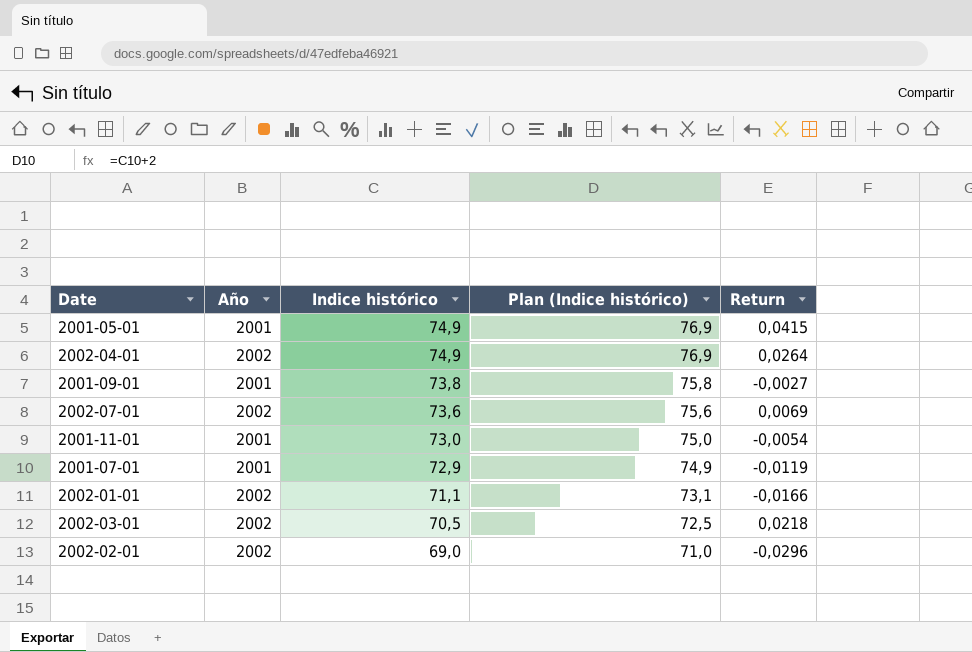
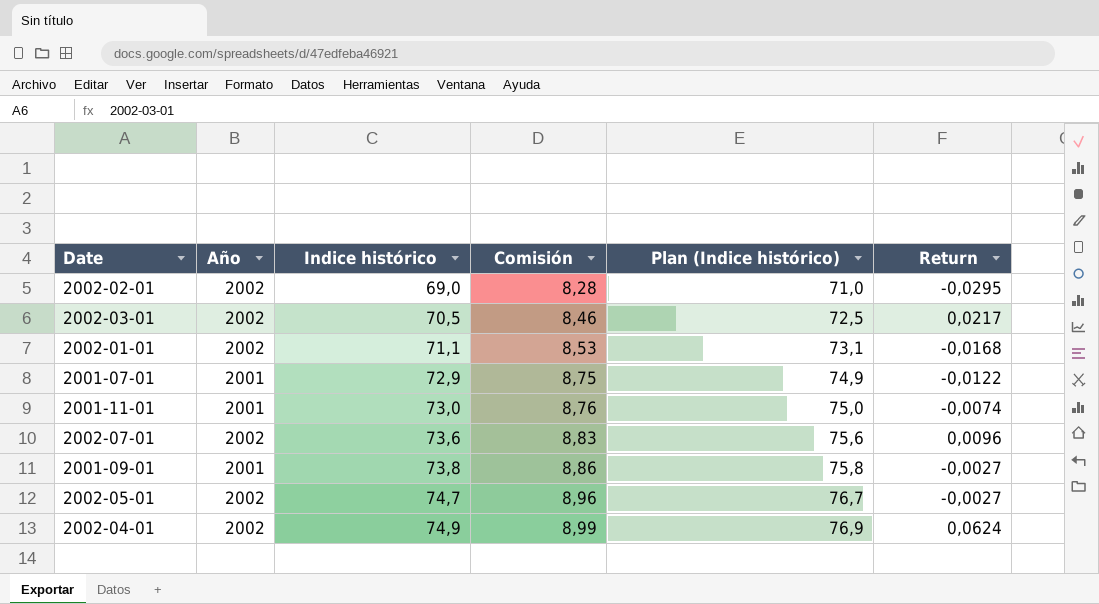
row order: Indice histórico descending -> Indice histórico ascending
column Comisión | formula: none -> [Indice histórico] * 0,12
row 2001-05-01: 2001 | 74,9 | 76,9 | 0,0415 -> none
2002-02-01 | Return: -0,0296 -> -0,0295
2002-03-01 | Return: 0,0218 -> 0,0217
2002-01-01 | Return: -0,0166 -> -0,0168
2001-07-01 | Return: -0,0119 -> -0,0122
2001-11-01 | Return: -0,0054 -> -0,0074
2002-07-01 | Return: 0,0069 -> 0,0096
row 2002-05-01: none -> 2002 | 74,7 | 8,96 | 76,7 | -0,0027
2002-04-01 | Return: 0,0264 -> 0,0624

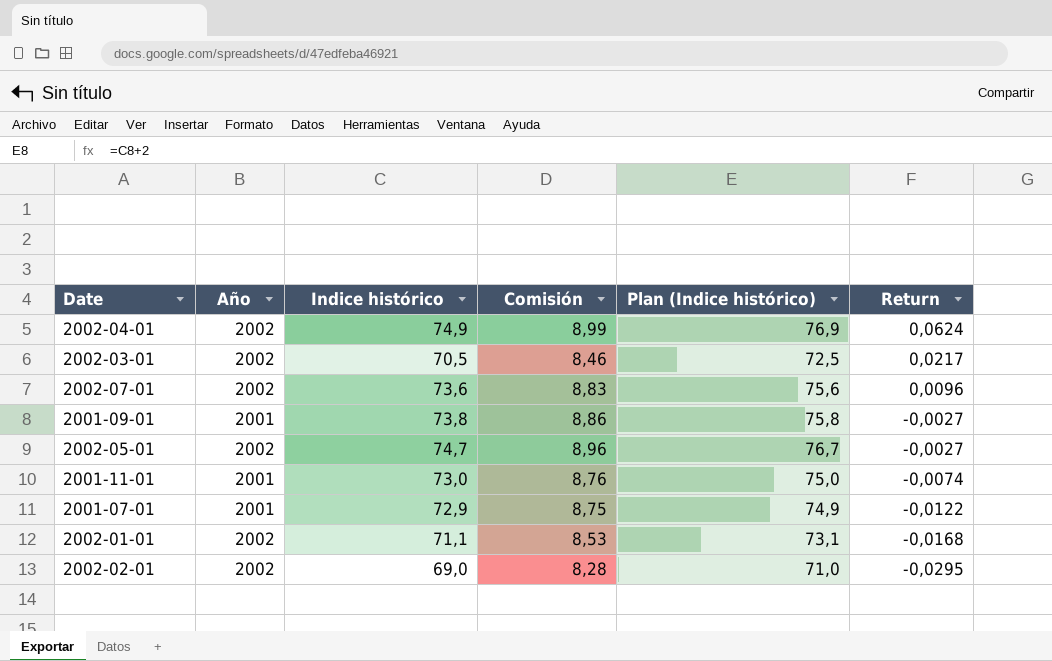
row order: Indice histórico ascending -> Return descending

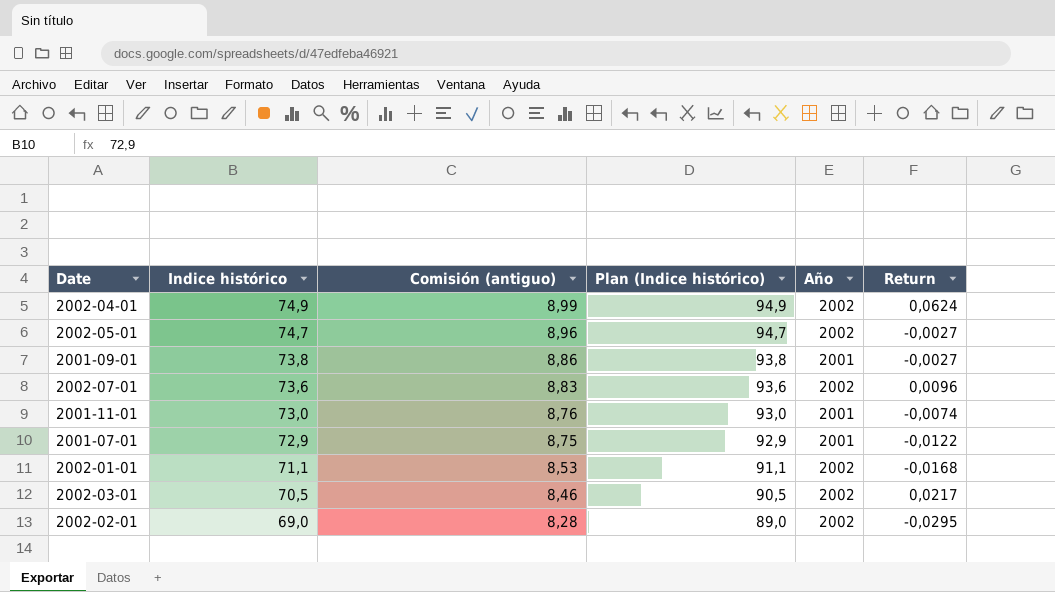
row order: Return descending -> Indice histórico descending
column name: Comisión -> Comisión (antiguo)
column Plan (Indice histórico) | formula: [Indice histórico] + 2 -> [Indice histórico] + 20
column Año | position: 2 -> 5

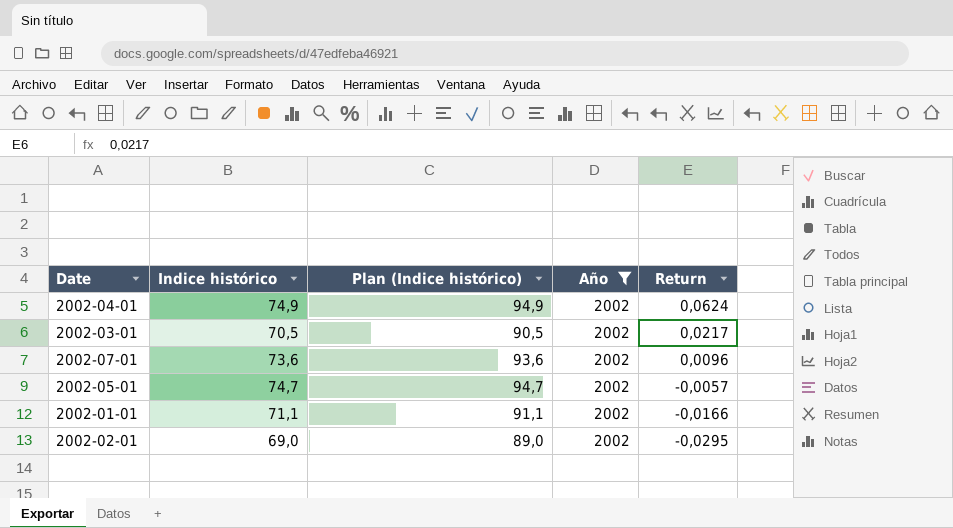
filter: none -> Año = 2002
row order: Indice histórico descending -> Return descending
column Comisión (antiguo) | formula: [Indice histórico] * 0,12 -> none
2002-05-01 | Return: -0,0027 -> -0,0057
2002-01-01 | Return: -0,0168 -> -0,0166

